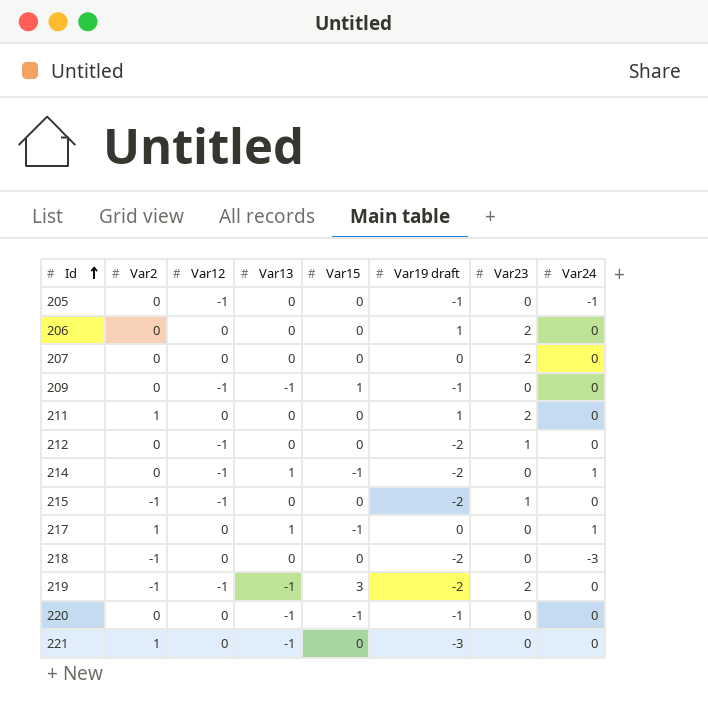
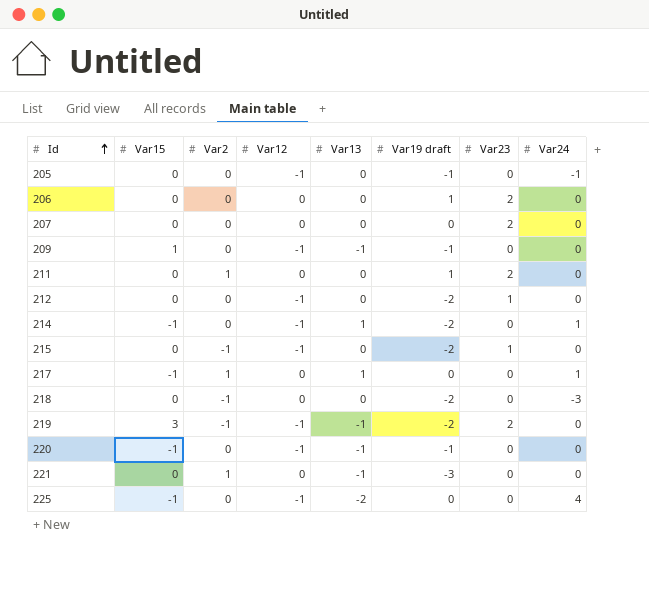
column Var15 | position: 5 -> 2
220 | Var12: 0 -> -1
row 225: none -> -1 | 0 | -1 | -2 | 0 | 0 | 4

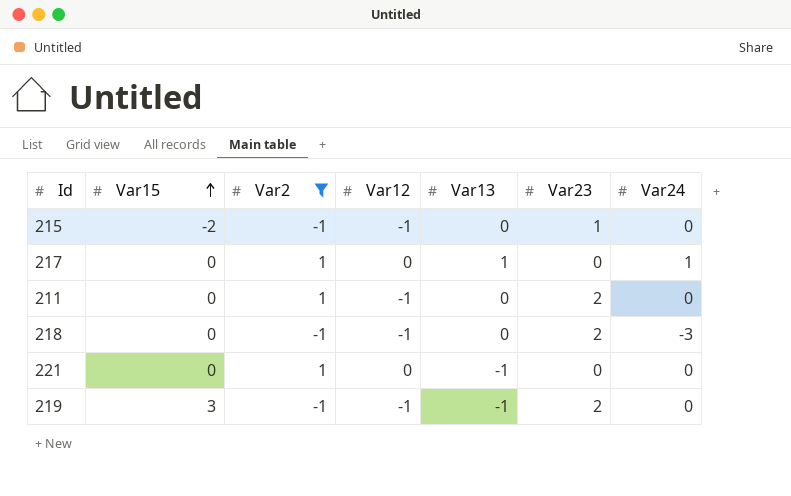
filter: none -> Var2 != 0
row order: Id ascending -> Var15 ascending
column Var19 draft | position: 6 -> none
215 | Var15: 0 -> -2
217 | Var15: -1 -> 0
211 | Var12: 0 -> -1
218 | Var12: 0 -> -1
218 | Var23: 0 -> 2

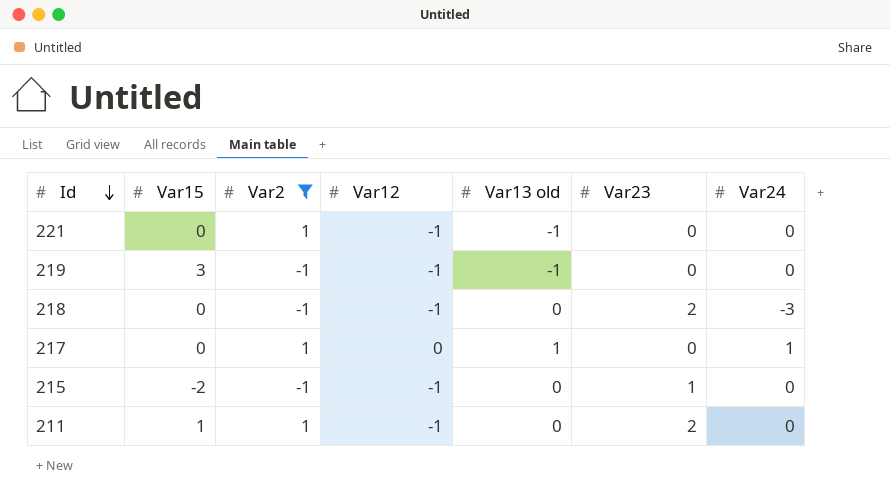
row order: Var15 ascending -> Id descending
column name: Var13 -> Var13 old
221 | Var12: 0 -> -1
219 | Var23: 2 -> 0
211 | Var15: 0 -> 1

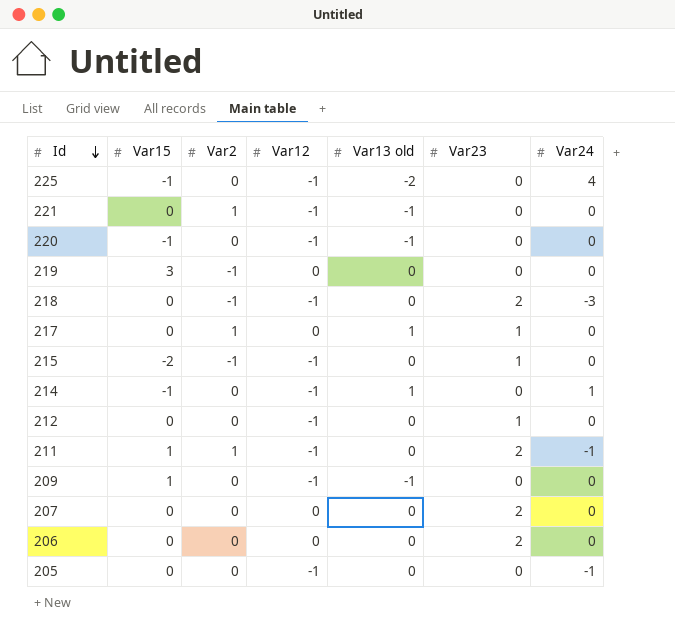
filter: Var2 != 0 -> none
219 | Var12: -1 -> 0
219 | Var13 old: -1 -> 0
217 | Var23: 0 -> 1
217 | Var24: 1 -> 0
211 | Var24: 0 -> -1

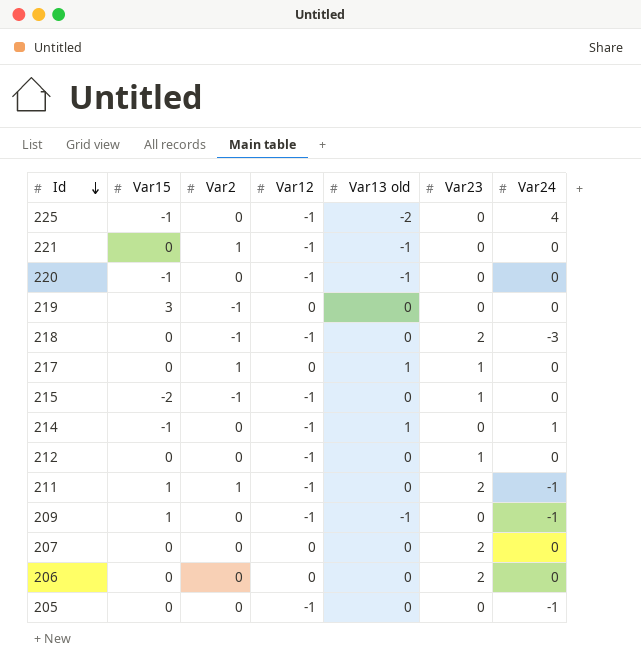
209 | Var24: 0 -> -1

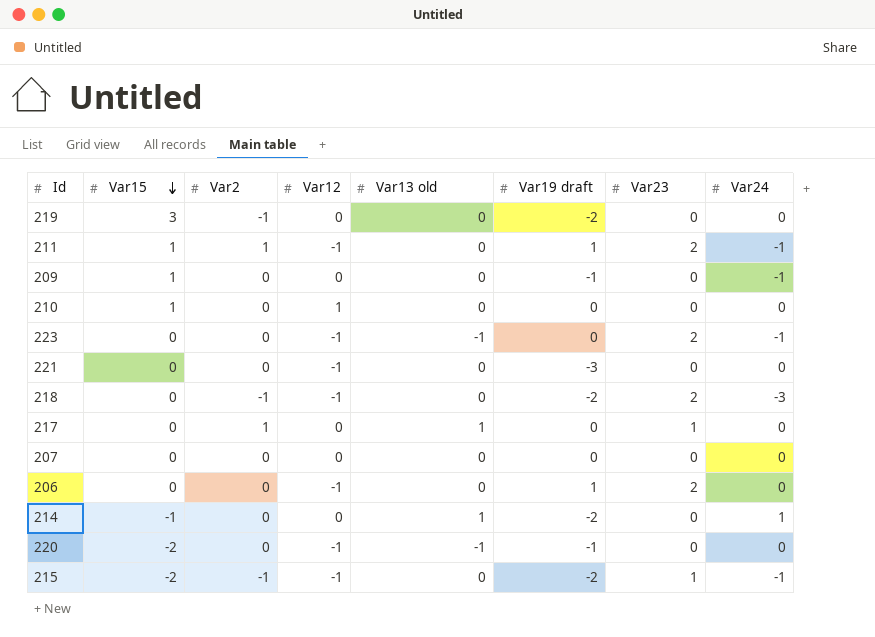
row order: Id descending -> Var15 descending
column Var19 draft | position: none -> 6
row 225: -1 | 0 | -1 | -2 | 0 | 4 -> none
row 212: 0 | 0 | -1 | 0 | 1 | 0 -> none
row 205: 0 | 0 | -1 | 0 | 0 | -1 -> none
209 | Var12: -1 -> 0
209 | Var13 old: -1 -> 0
row 210: none -> 1 | 0 | 1 | 0 | 0 | 0 | 0
row 223: none -> 0 | 0 | -1 | -1 | 0 | 2 | -1
221 | Var2: 1 -> 0
221 | Var13 old: -1 -> 0
207 | Var23: 2 -> 0
206 | Var12: 0 -> -1
214 | Var12: -1 -> 0
220 | Var15: -1 -> -2
215 | Var24: 0 -> -1

